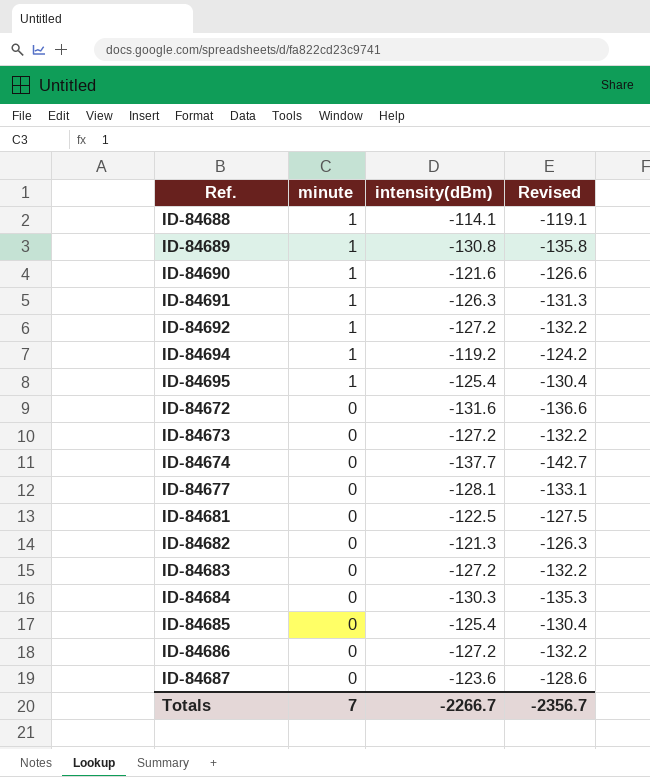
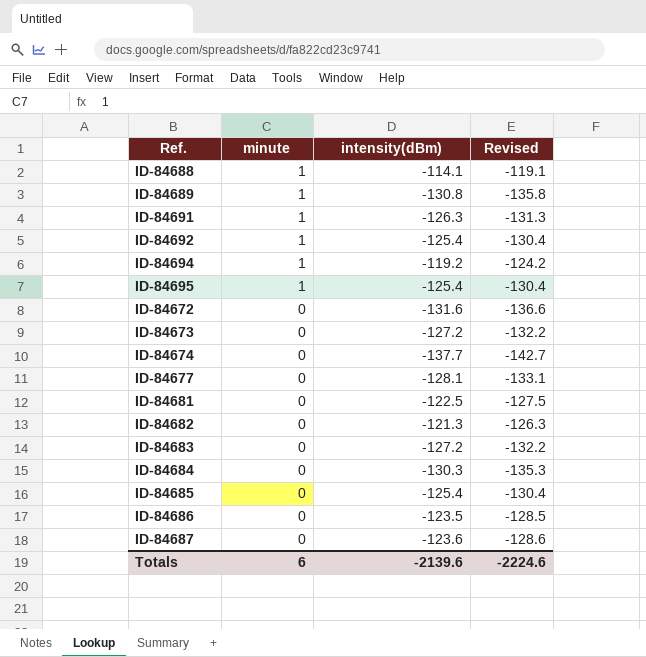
row ID-84690: 1 | -121.6 | -126.6 -> none
ID-84692 | intensity(dBm): -127.2 -> -125.4
ID-84692 | Revised: -132.2 -> -130.4
ID-84686 | intensity(dBm): -127.2 -> -123.5
ID-84686 | Revised: -132.2 -> -128.5
Totals | minute: 7 -> 6
Totals | intensity(dBm): -2266.7 -> -2139.6
Totals | Revised: -2356.7 -> -2224.6

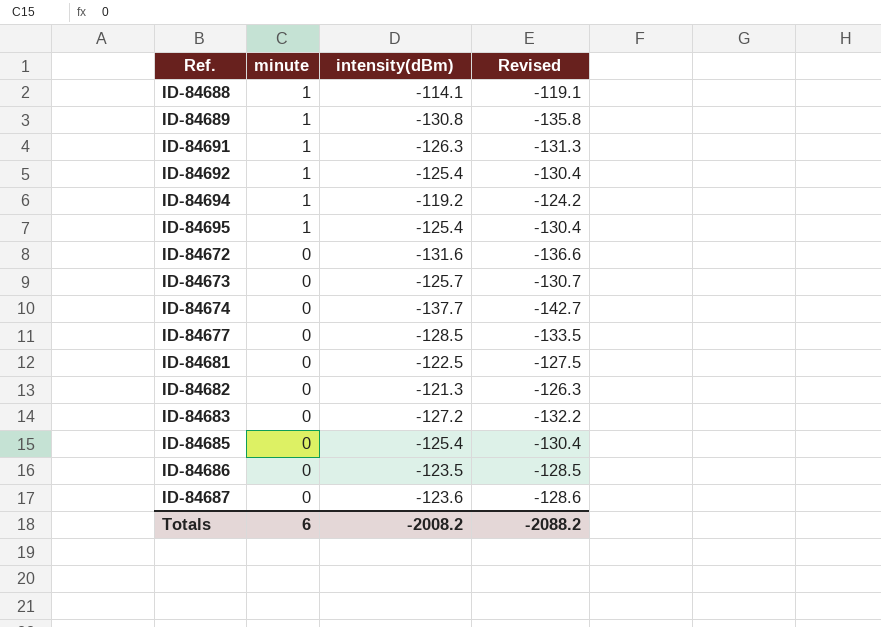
row ID-84684: 0 | -130.3 | -135.3 -> none
ID-84673 | intensity(dBm): -127.2 -> -125.7
ID-84673 | Revised: -132.2 -> -130.7
ID-84677 | intensity(dBm): -128.1 -> -128.5
ID-84677 | Revised: -133.1 -> -133.5
Totals | intensity(dBm): -2139.6 -> -2008.2
Totals | Revised: -2224.6 -> -2088.2

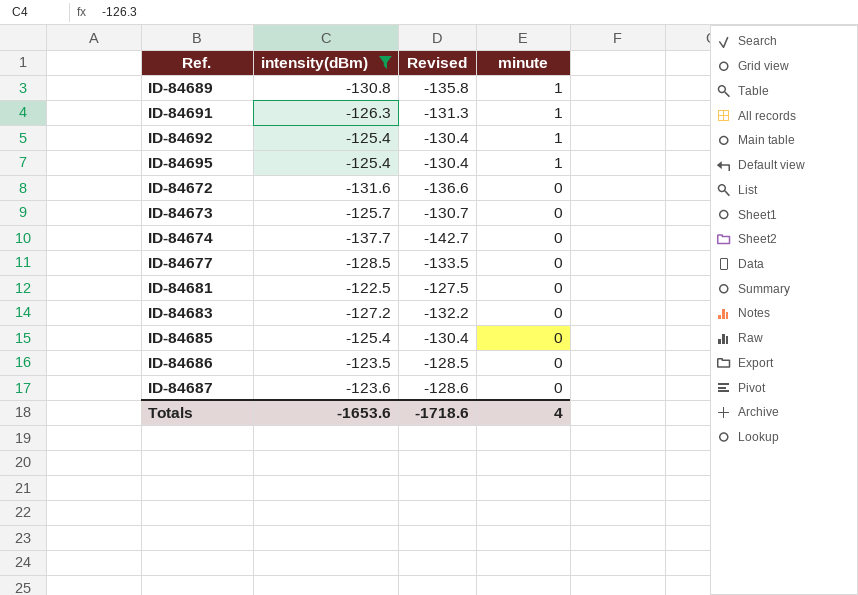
filter: none -> intensity(dBm) <= -122.5
column minute | position: 2 -> 4
Totals | intensity(dBm): -2008.2 -> -1653.6
Totals | Revised: -2088.2 -> -1718.6
Totals | minute: 6 -> 4

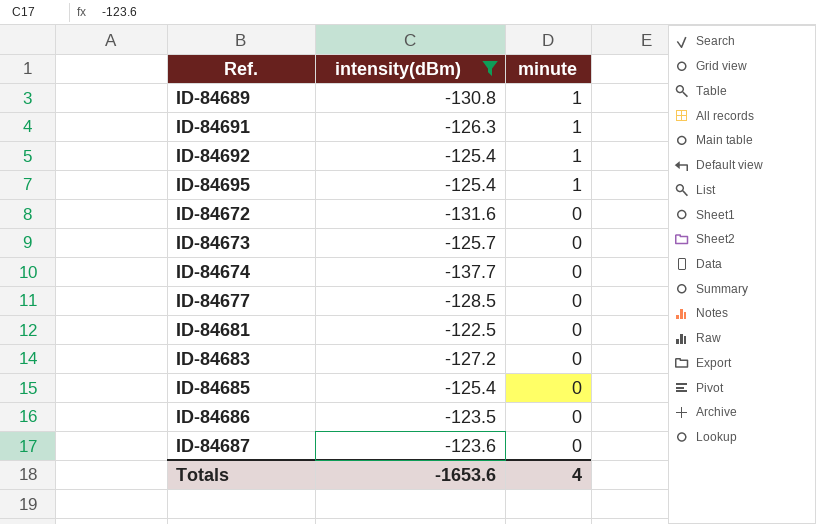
column Revised | formula: [intensity(dBm)] - 5 -> none

